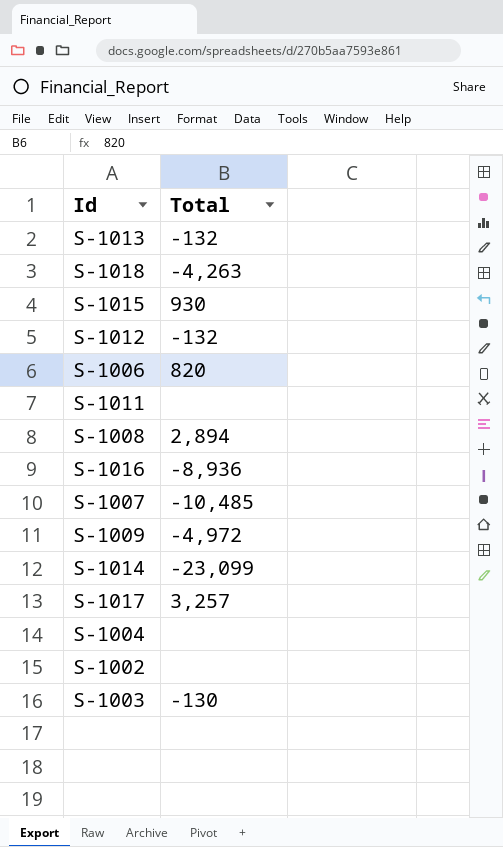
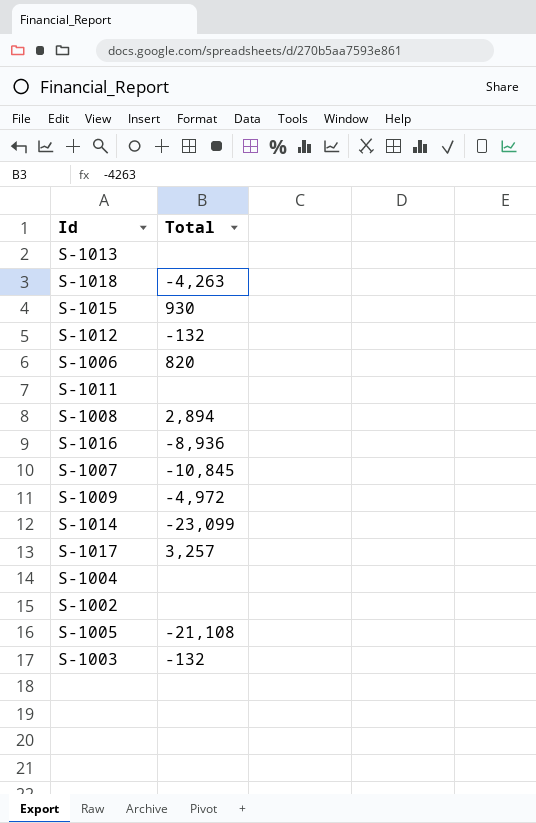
S-1013 | Total: -132 -> none
S-1007 | Total: -10,485 -> -10,845
row S-1005: none -> -21,108
S-1003 | Total: -130 -> -132

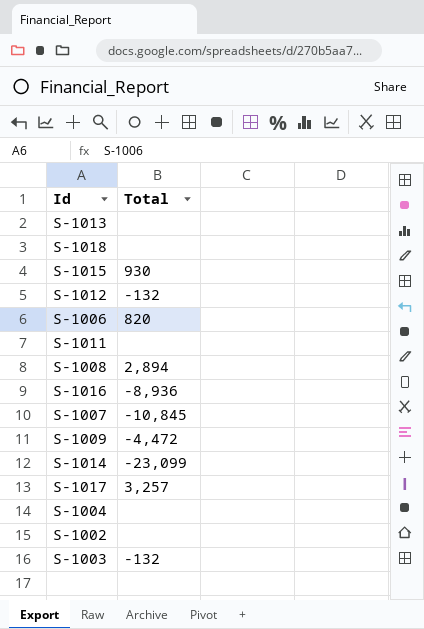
row S-1005: -21,108 -> none
S-1018 | Total: -4,263 -> none
S-1009 | Total: -4,972 -> -4,472

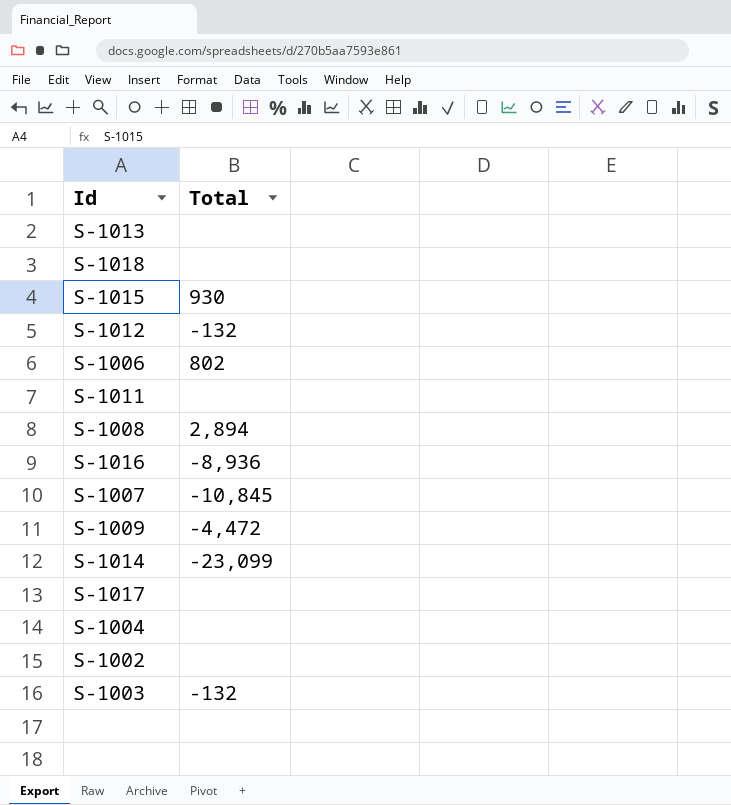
S-1006 | Total: 820 -> 802
S-1017 | Total: 3,257 -> none

